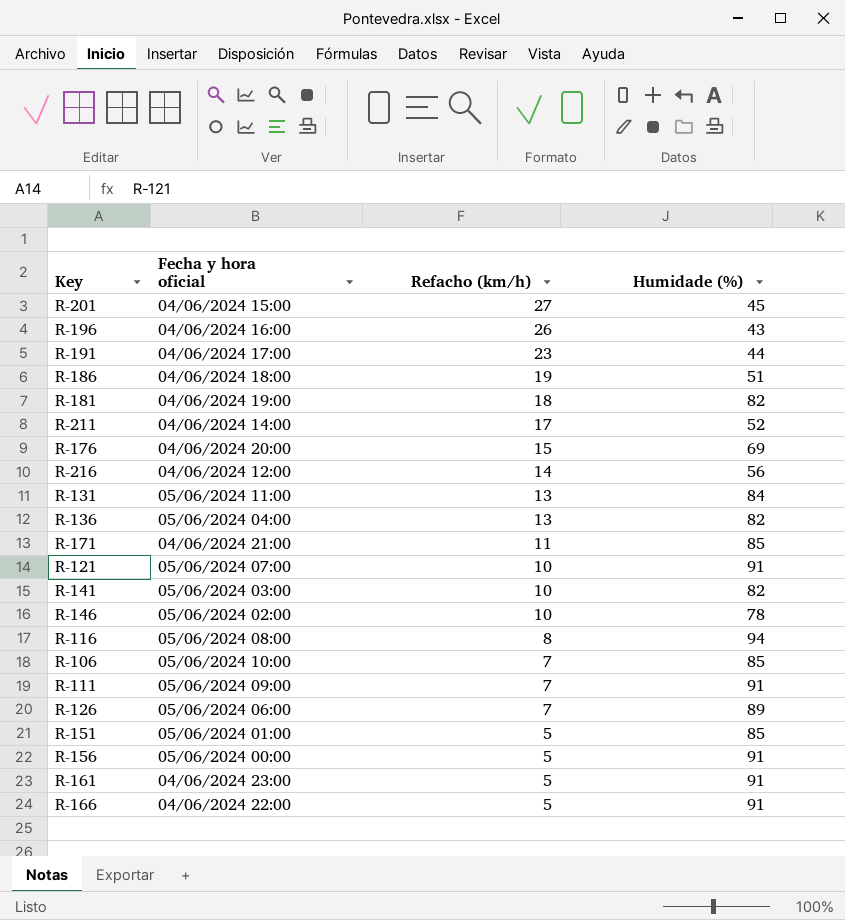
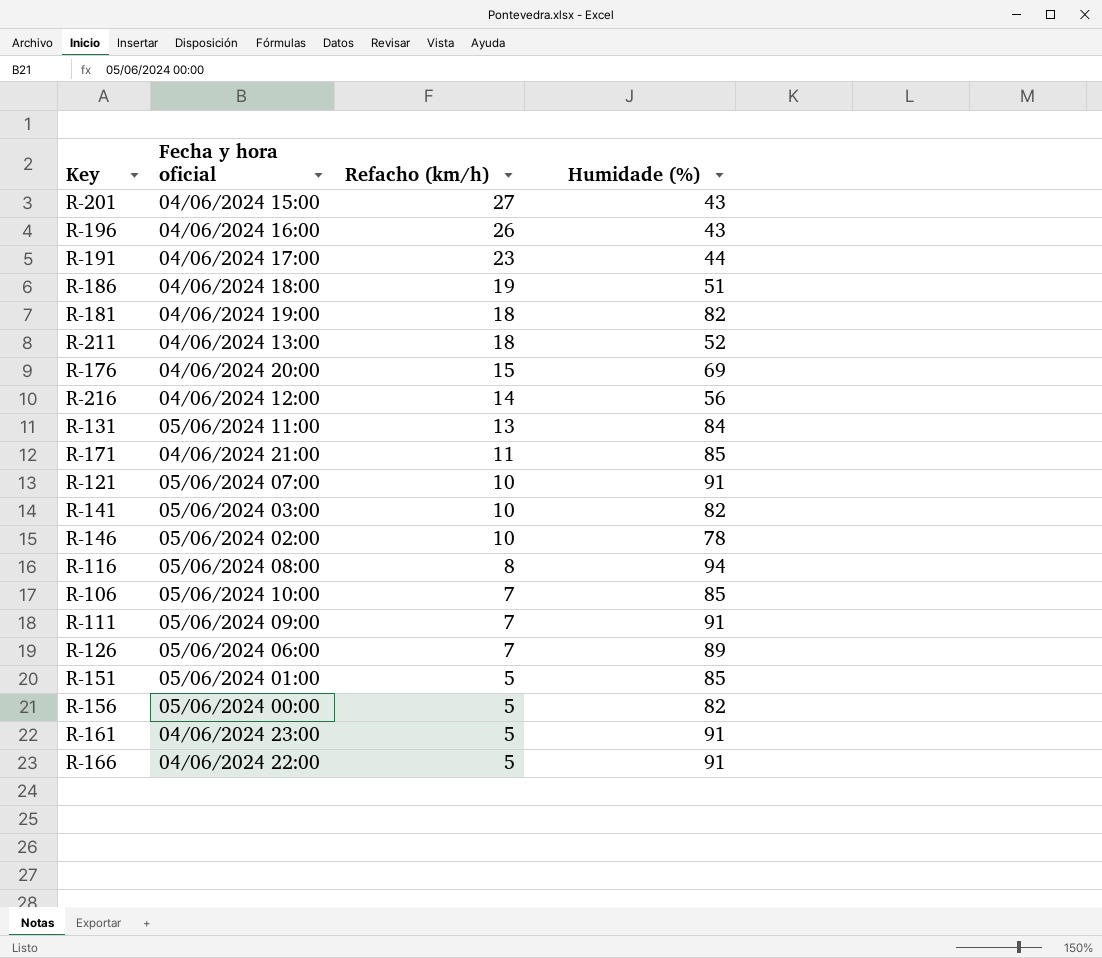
row R-136: 05/06/2024 04:00 | 13 | 82 -> none
R-201 | Humidade (%): 45 -> 43
R-211 | Fecha y hora oficial: 04/06/2024 14:00 -> 04/06/2024 13:00
R-211 | Refacho (km/h): 17 -> 18
R-156 | Humidade (%): 91 -> 82

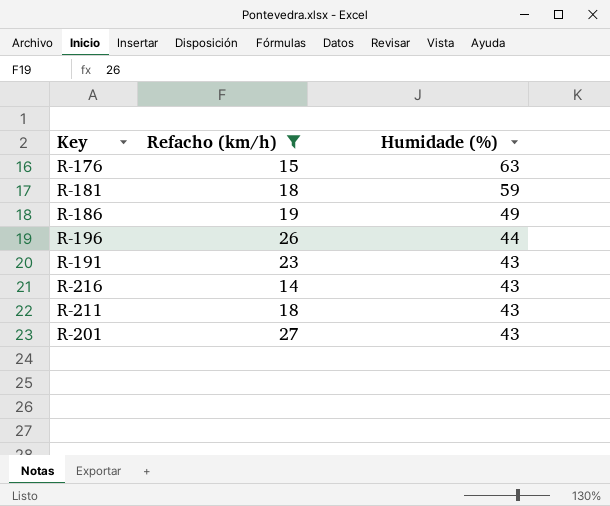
filter: none -> Refacho (km/h) >= 14
row order: Refacho (km/h) descending -> Humidade (%) descending
column Fecha y hora oficial | position: 2 -> none
R-176 | Humidade (%): 69 -> 63
R-181 | Humidade (%): 82 -> 59
R-186 | Humidade (%): 51 -> 49
R-196 | Humidade (%): 43 -> 44
R-191 | Humidade (%): 44 -> 43
R-216 | Humidade (%): 56 -> 43
R-211 | Humidade (%): 52 -> 43

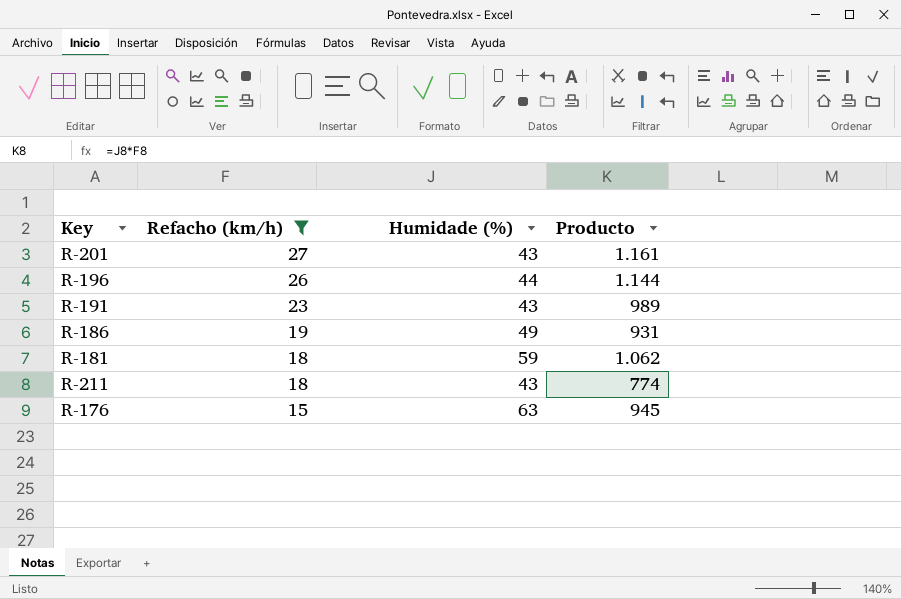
row order: Humidade (%) descending -> Refacho (km/h) descending
column Producto | formula: none -> [Refacho (km/h)] * [Humidade (%)]
row R-216: 14 | 43 -> none

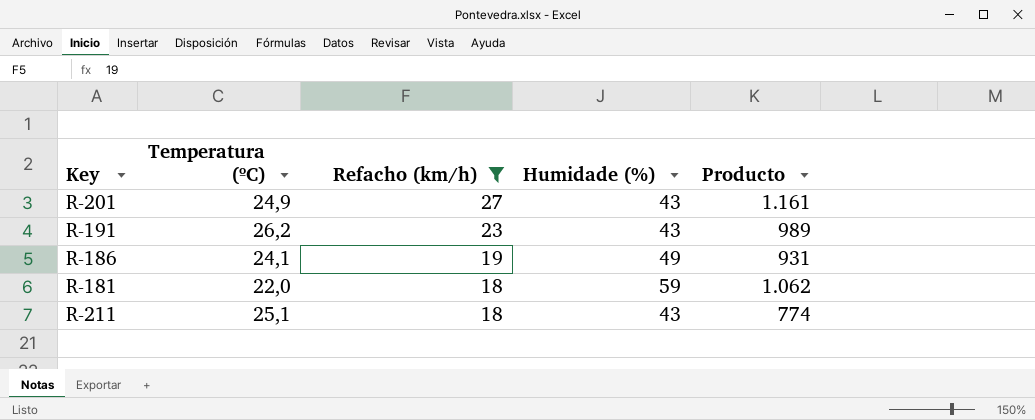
column Temperatura (ºC) | position: none -> 2
row R-196: 26 | 44 | 1.144 -> none
row R-176: 15 | 63 | 945 -> none

